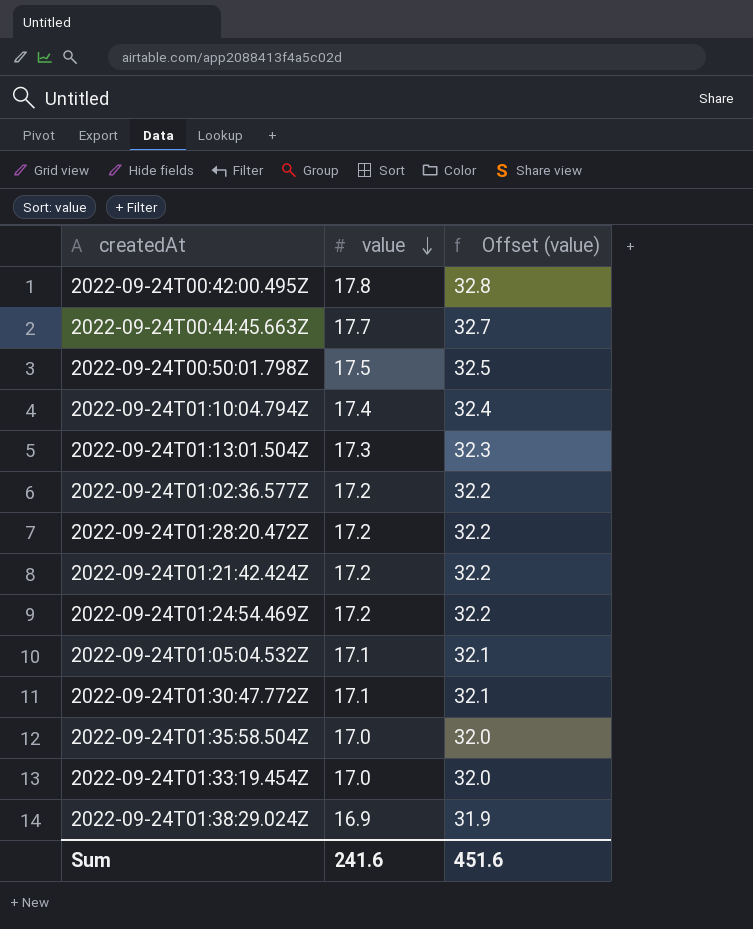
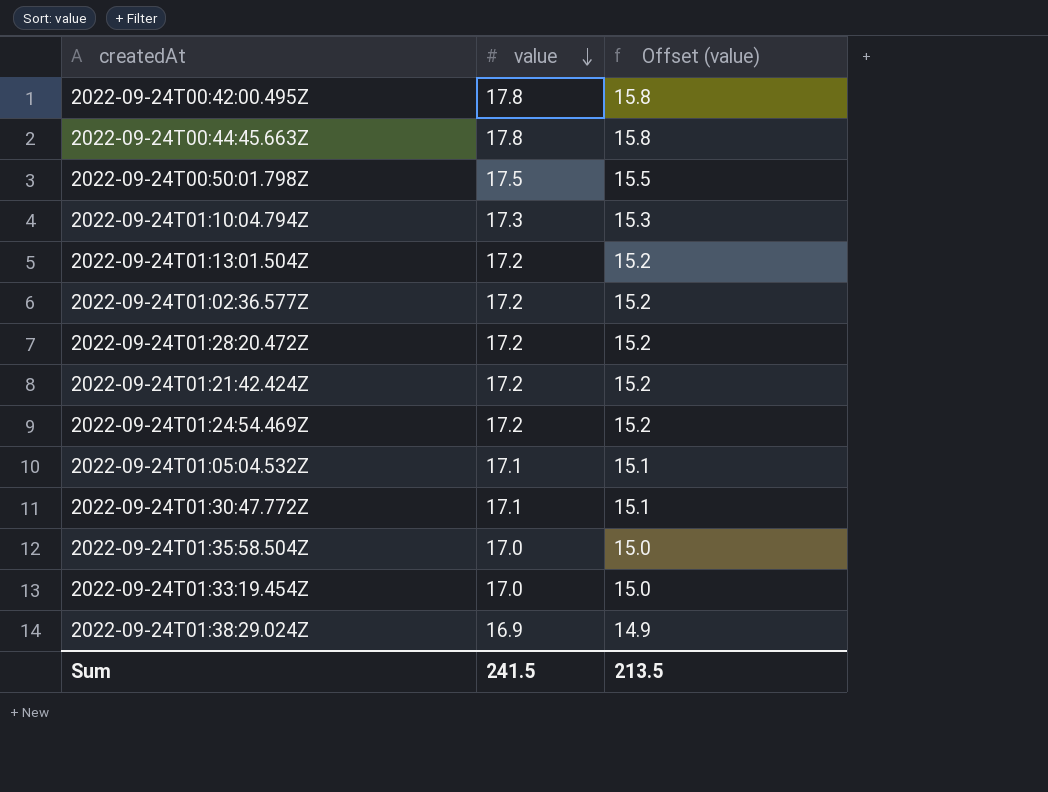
column Offset (value) | formula: [value] + 15 -> [value] - 2
2022-09-24T00:44:45.663Z | value: 17.7 -> 17.8
2022-09-24T01:10:04.794Z | value: 17.4 -> 17.3
2022-09-24T01:13:01.504Z | value: 17.3 -> 17.2
Sum | value: 241.6 -> 241.5
Sum | Offset (value): 451.6 -> 213.5

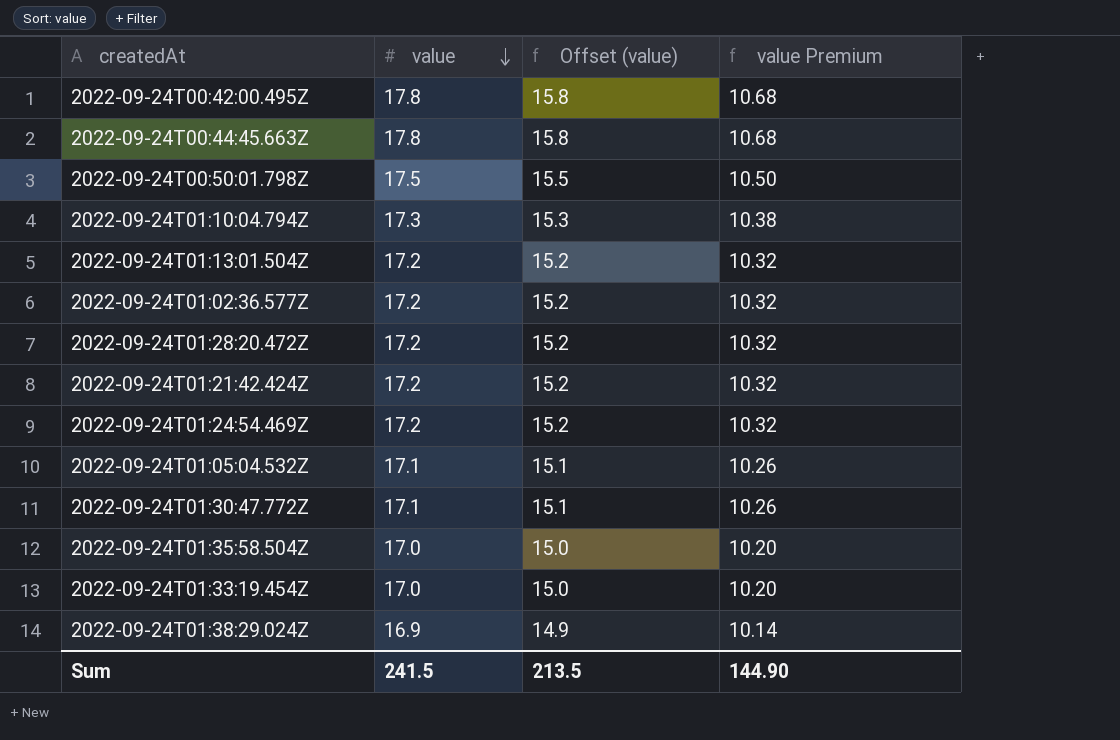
column value Premium | formula: none -> [value] * 0.6

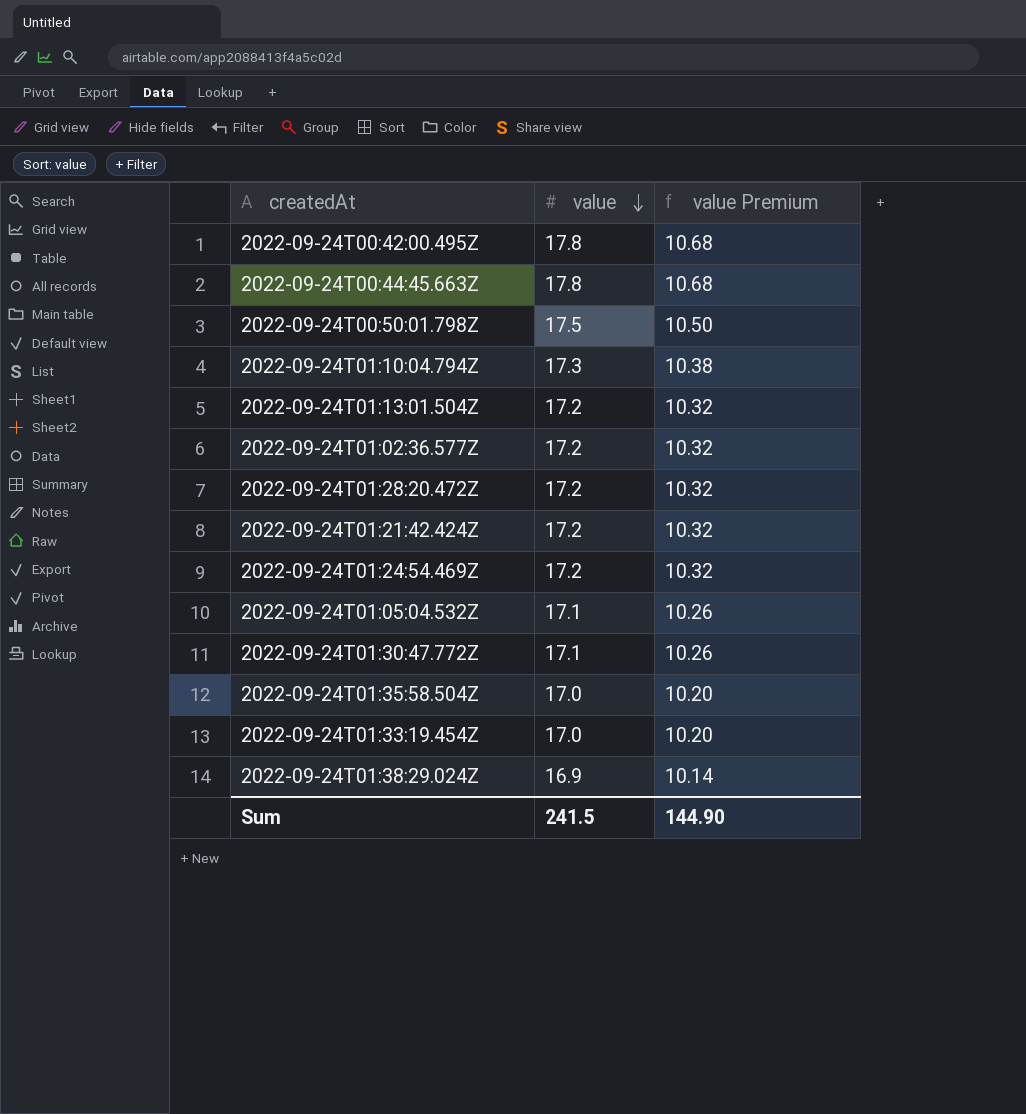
column Offset (value) | formula: [value] - 2 -> none

